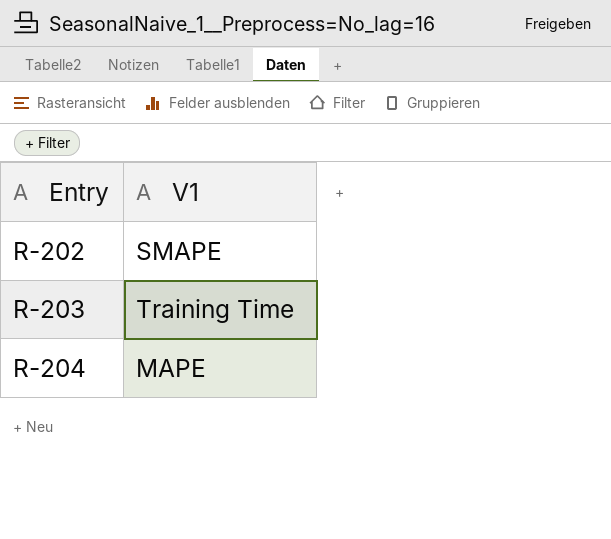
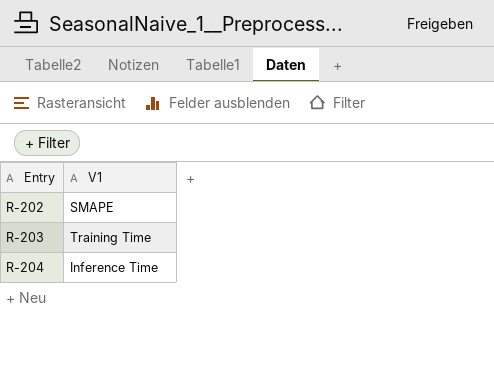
R-204 | V1: MAPE -> Inference Time

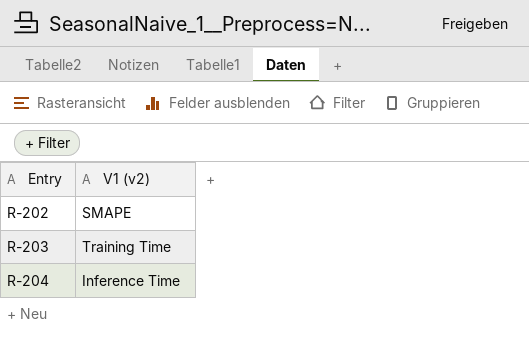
column name: V1 -> V1 (v2)

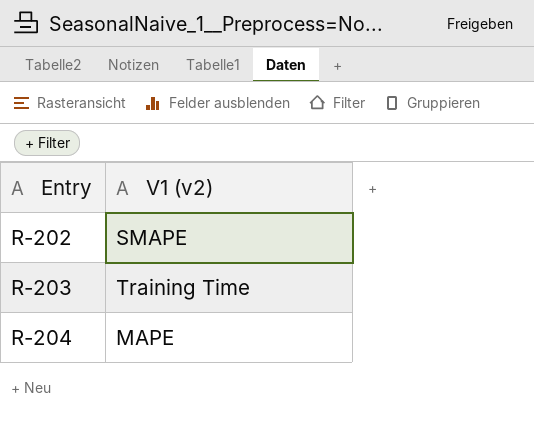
R-204 | V1 (v2): Inference Time -> MAPE

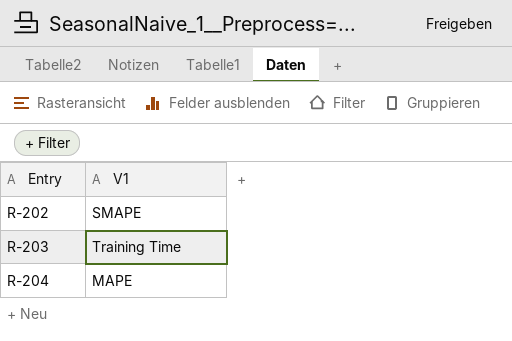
column name: V1 (v2) -> V1

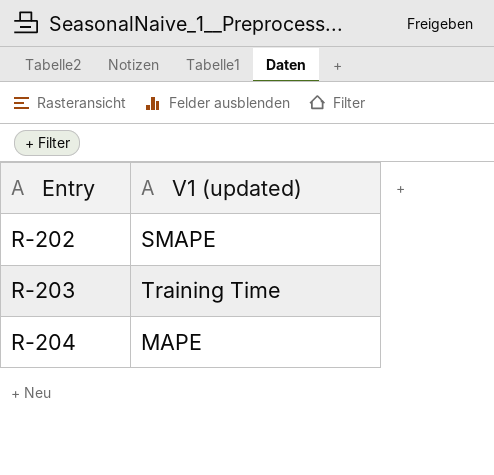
column name: V1 -> V1 (updated)

